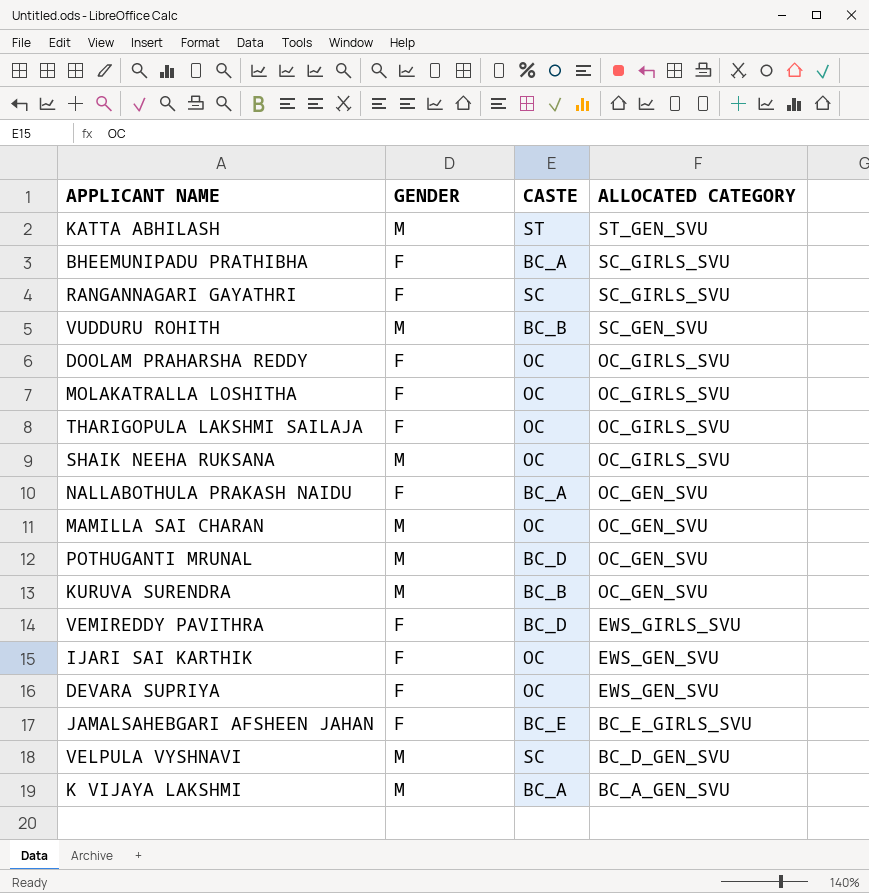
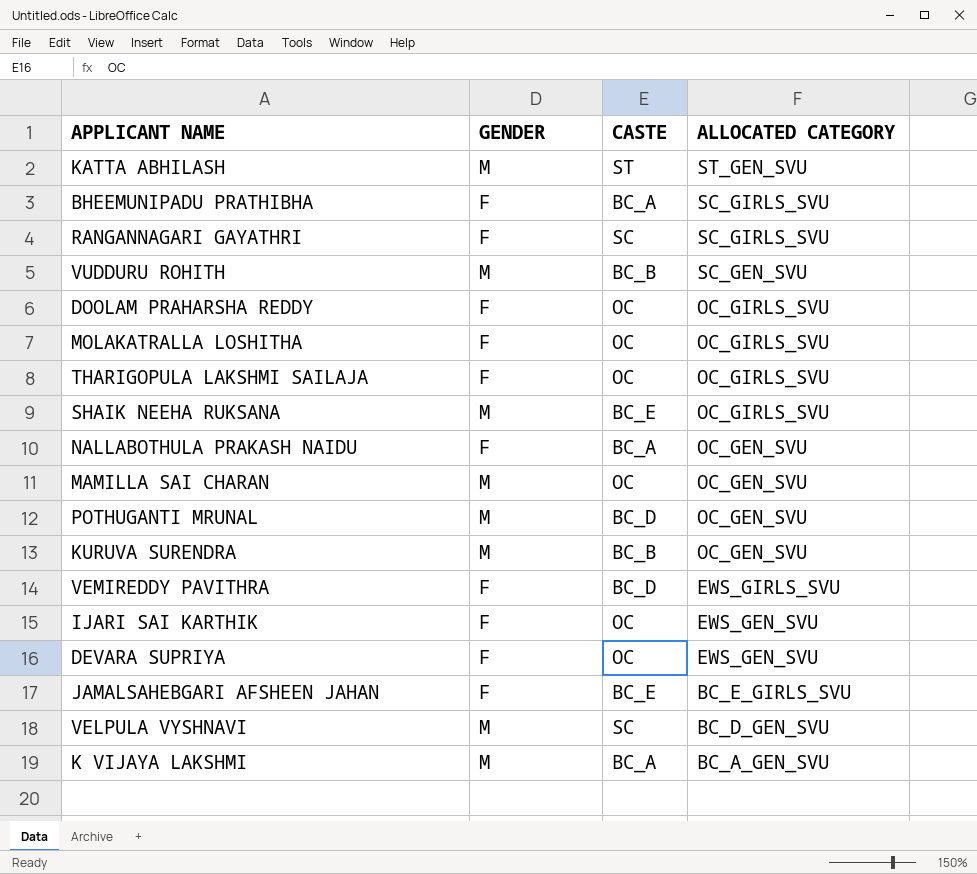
SHAIK NEEHA RUKSANA | CASTE: OC -> BC_E

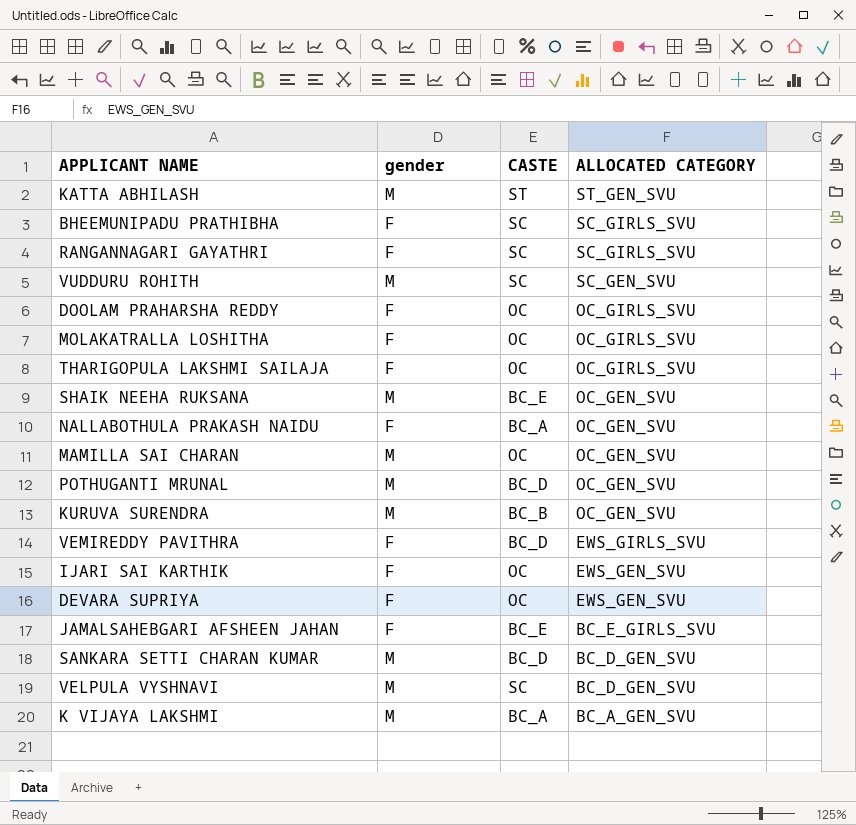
column name: GENDER -> gender
BHEEMUNIPADU PRATHIBHA | CASTE: BC_A -> SC
VUDDURU ROHITH | CASTE: BC_B -> SC
SHAIK NEEHA RUKSANA | ALLOCATED CATEGORY: OC_GIRLS_SVU -> OC_GEN_SVU
row SANKARA SETTI CHARAN KUMAR: none -> M | BC_D | BC_D_GEN_SVU

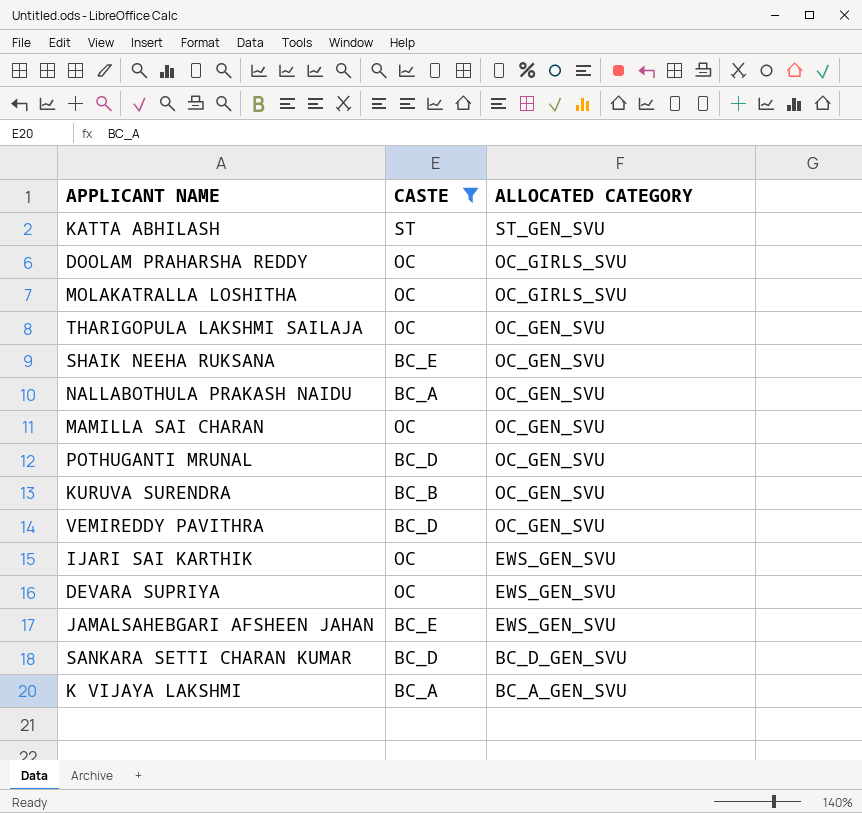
filter: none -> CASTE != SC
column gender | position: 2 -> none
THARIGOPULA LAKSHMI SAILAJA | ALLOCATED CATEGORY: OC_GIRLS_SVU -> OC_GEN_SVU
VEMIREDDY PAVITHRA | ALLOCATED CATEGORY: EWS_GIRLS_SVU -> OC_GEN_SVU
JAMALSAHEBGARI AFSHEEN JAHAN | ALLOCATED CATEGORY: BC_E_GIRLS_SVU -> EWS_GEN_SVU

